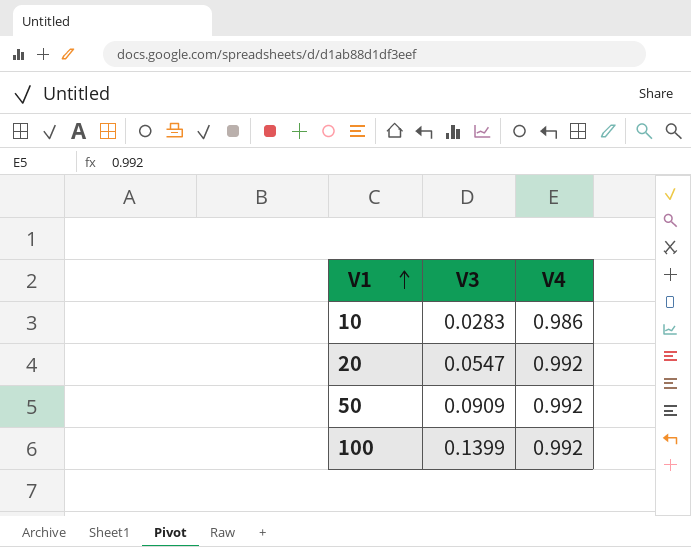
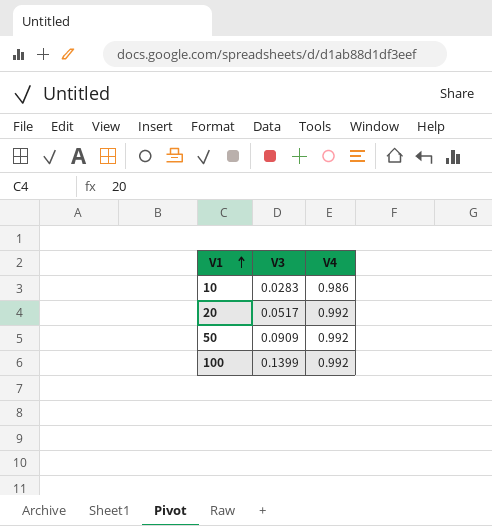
20 | V3: 0.0547 -> 0.0517

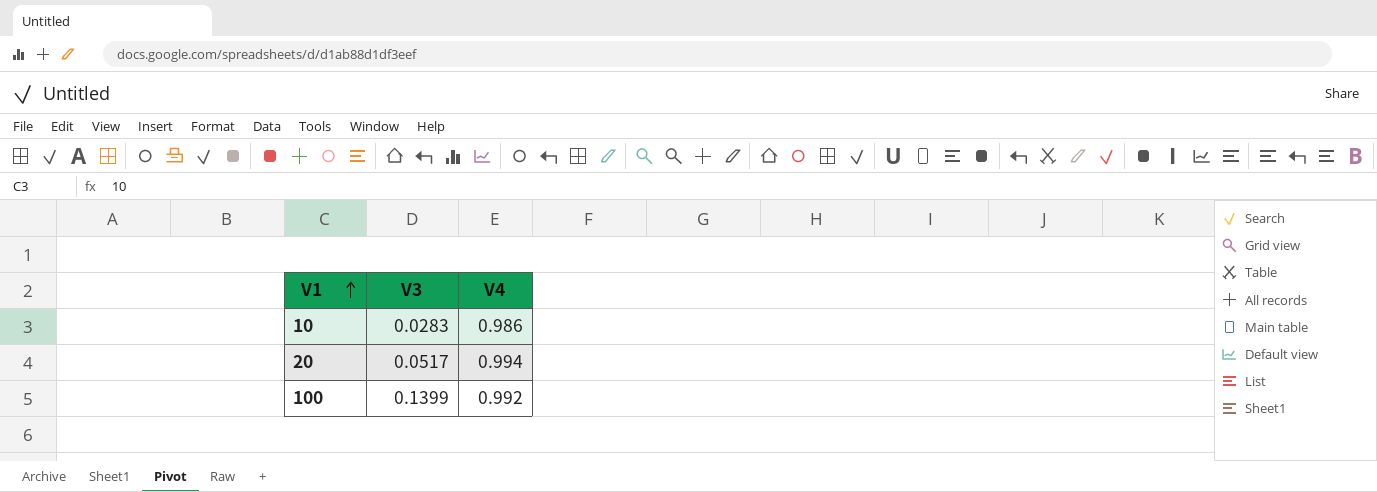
row 50: 0.0909 | 0.992 -> none
20 | V4: 0.992 -> 0.994

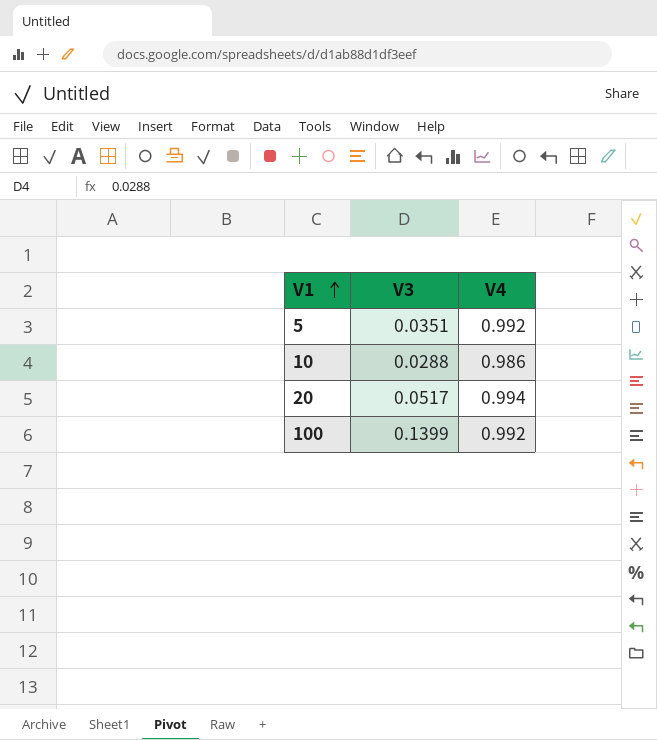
row 5: none -> 0.0351 | 0.992
10 | V3: 0.0283 -> 0.0288

